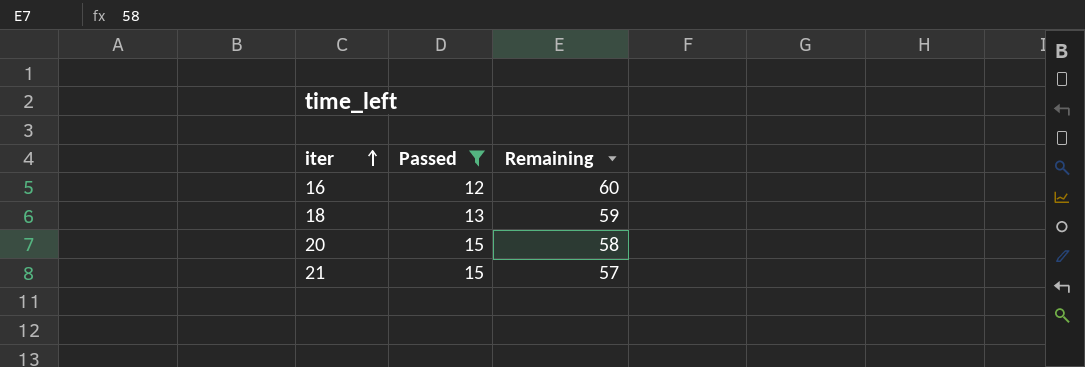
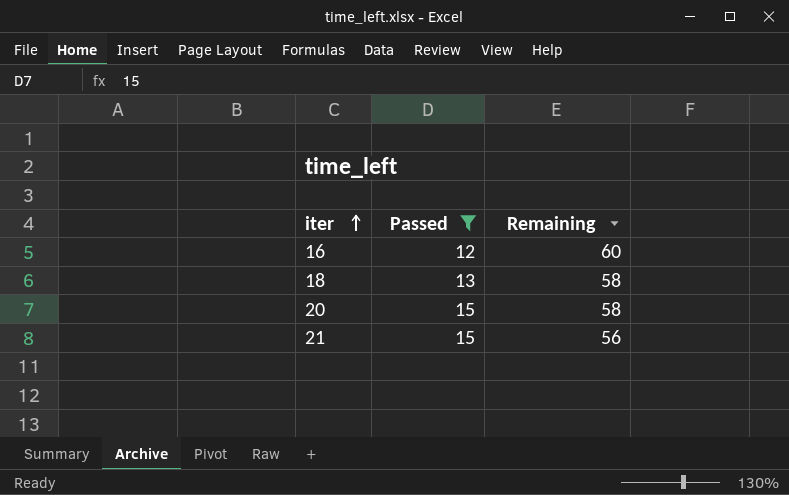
18 | Remaining: 59 -> 58
21 | Remaining: 57 -> 56

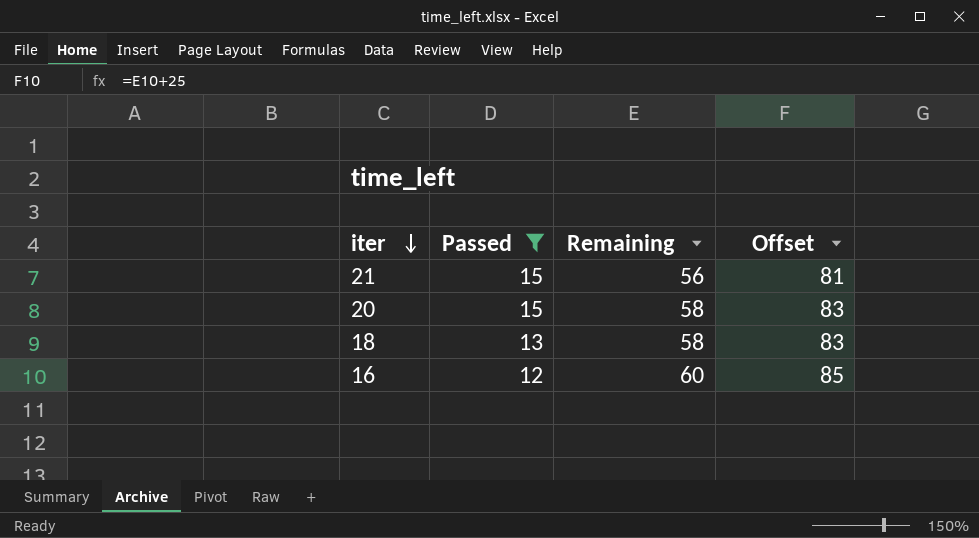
row order: iter ascending -> iter descending
column Offset | formula: none -> [Remaining] + 25

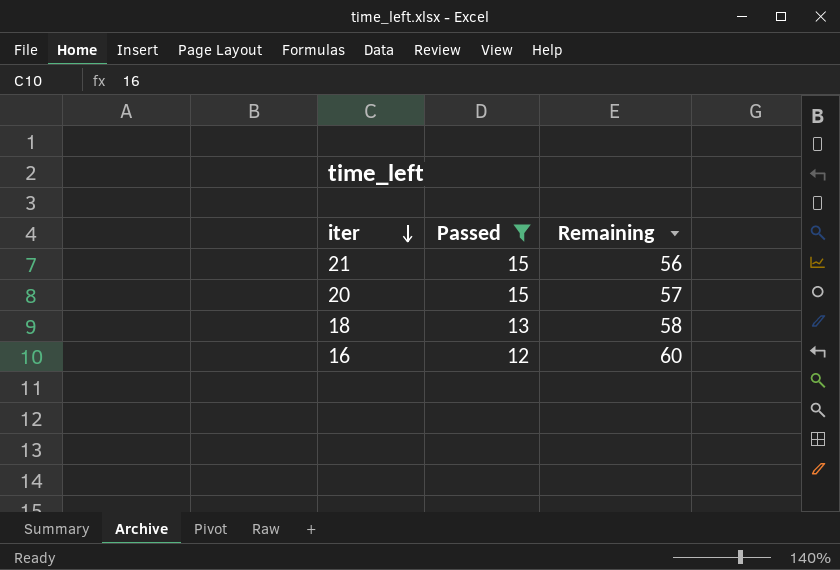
column Offset | formula: [Remaining] + 25 -> none
20 | Remaining: 58 -> 57

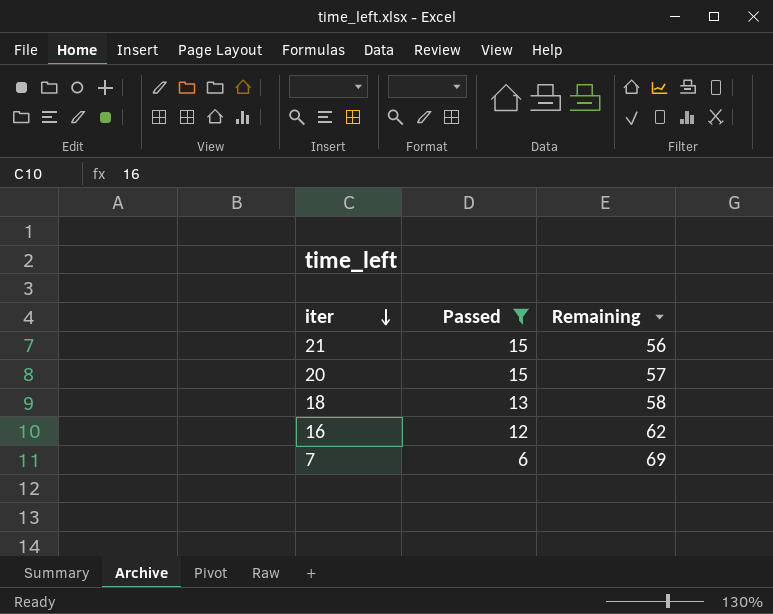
16 | Remaining: 60 -> 62
row 7: none -> 6 | 69

